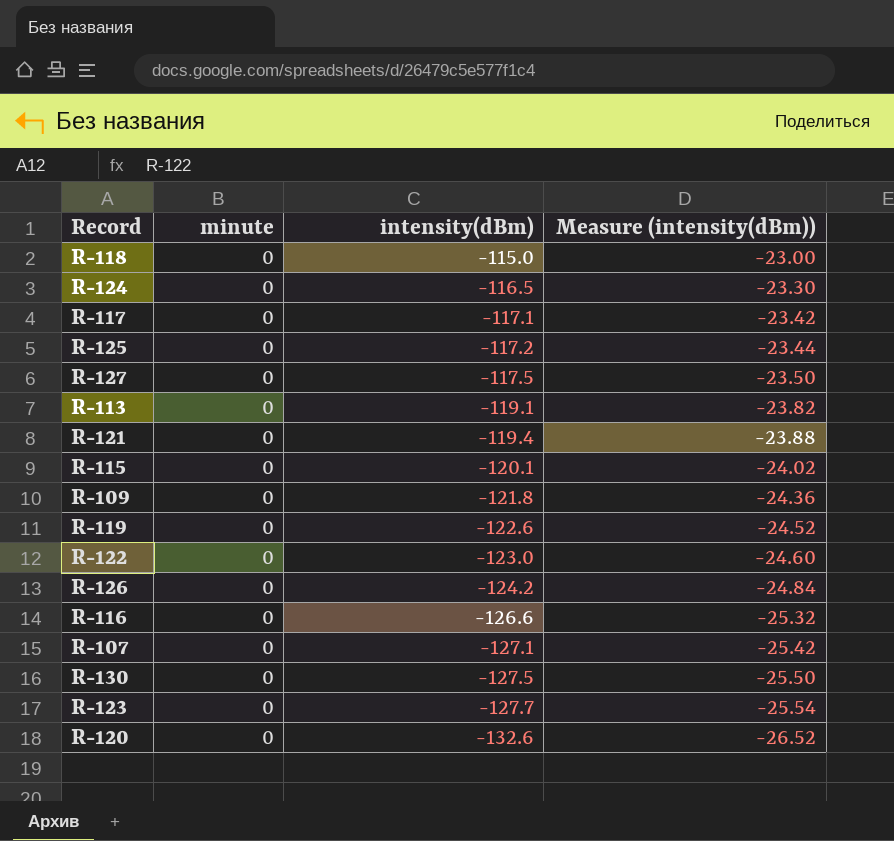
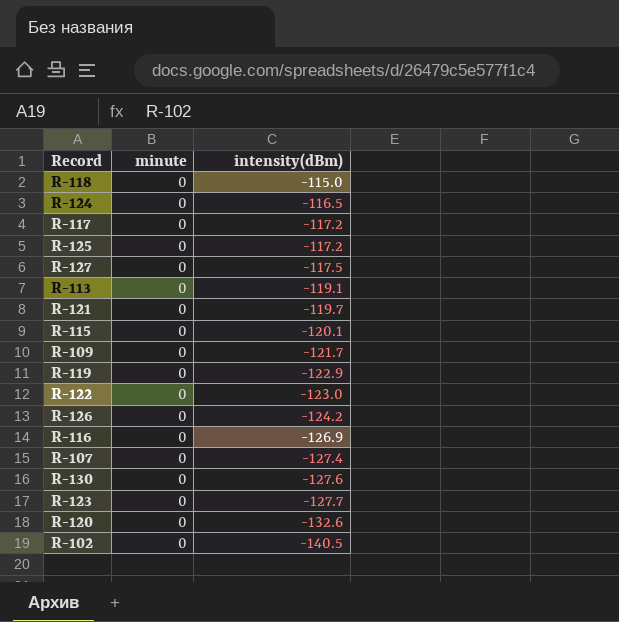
column Measure (intensity(dBm)) | formula: [intensity(dBm)] * 0.2 -> none
R-117 | intensity(dBm): -117.1 -> -117.2
R-121 | intensity(dBm): -119.4 -> -119.7
R-109 | intensity(dBm): -121.8 -> -121.7
R-119 | intensity(dBm): -122.6 -> -122.9
R-116 | intensity(dBm): -126.6 -> -126.9
R-107 | intensity(dBm): -127.1 -> -127.4
R-130 | intensity(dBm): -127.5 -> -127.6
row R-102: none -> 0 | -140.5

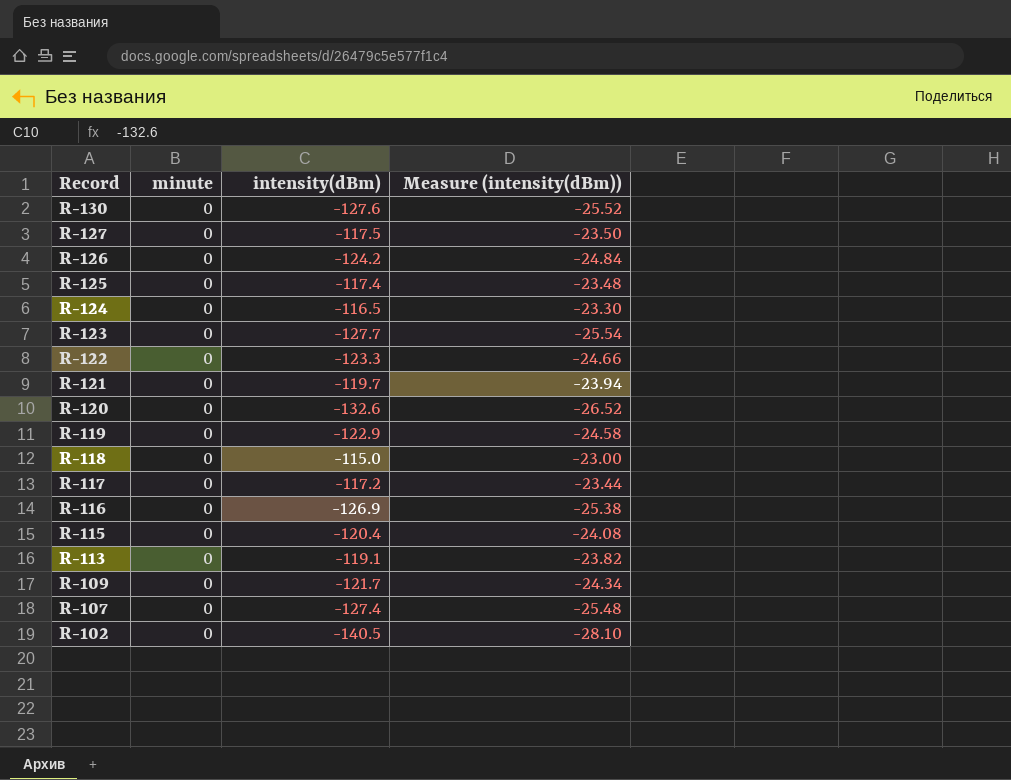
row order: intensity(dBm) descending -> Record descending
column Measure (intensity(dBm)) | formula: none -> [intensity(dBm)] * 0.2
R-125 | intensity(dBm): -117.2 -> -117.4
R-122 | intensity(dBm): -123.0 -> -123.3
R-115 | intensity(dBm): -120.1 -> -120.4

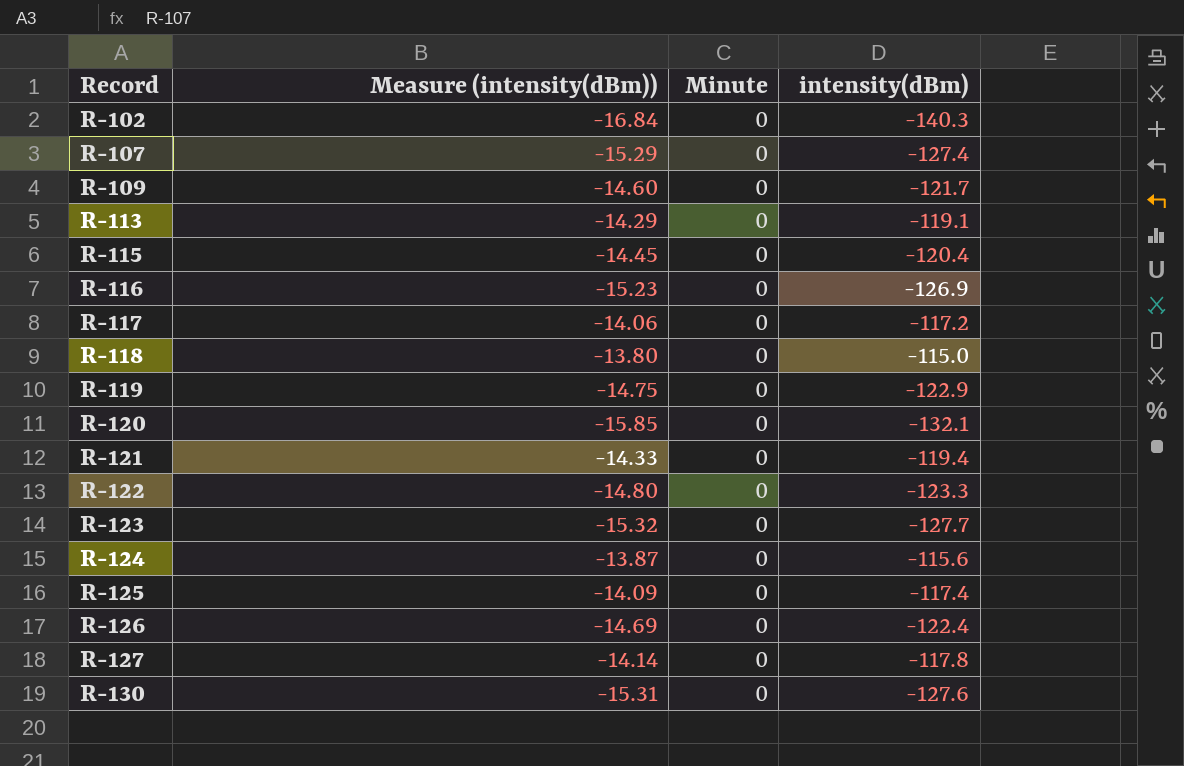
row order: Record descending -> Record ascending
column Measure (intensity(dBm)) | formula: [intensity(dBm)] * 0.2 -> [intensity(dBm)] * 0.12
column Measure (intensity(dBm)) | position: 4 -> 2
column name: minute -> Minute
R-102 | intensity(dBm): -140.5 -> -140.3
R-120 | intensity(dBm): -132.6 -> -132.1
R-121 | intensity(dBm): -119.7 -> -119.4
R-124 | intensity(dBm): -116.5 -> -115.6
R-126 | intensity(dBm): -124.2 -> -122.4
R-127 | intensity(dBm): -117.5 -> -117.8

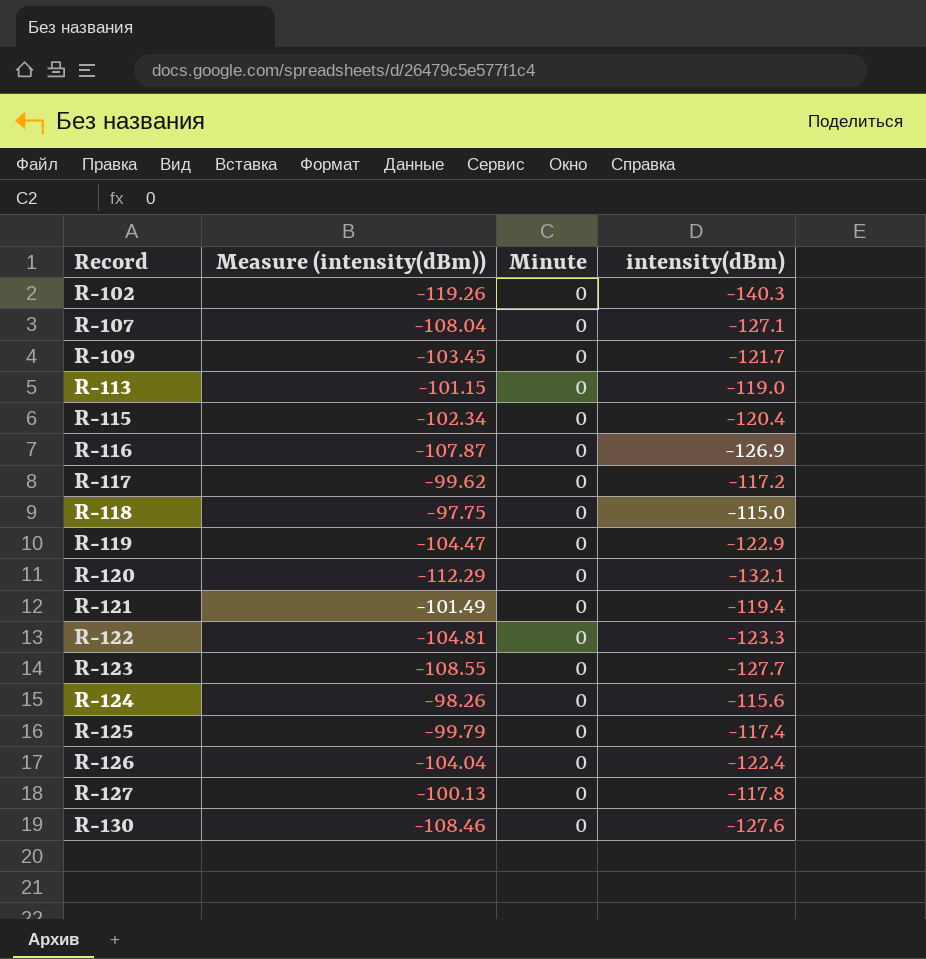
column Measure (intensity(dBm)) | formula: [intensity(dBm)] * 0.12 -> [intensity(dBm)] * 0.85
R-107 | intensity(dBm): -127.4 -> -127.1
R-113 | intensity(dBm): -119.1 -> -119.0

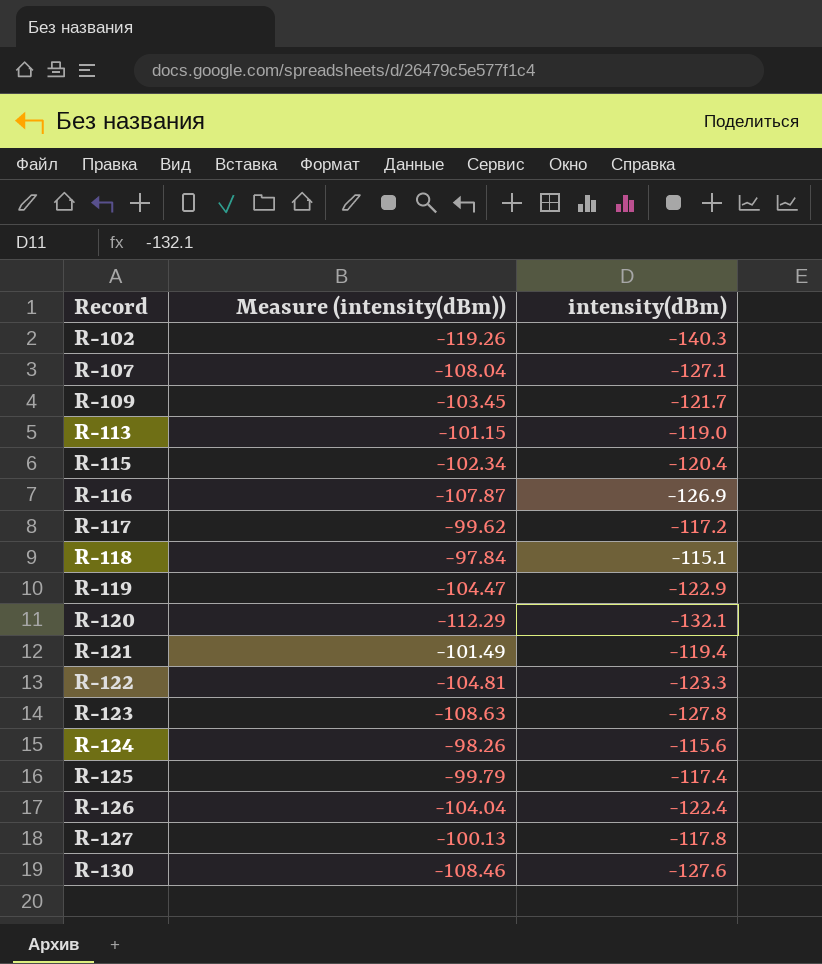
column Minute | position: 3 -> none
R-118 | Measure (intensity(dBm)): -97.75 -> -97.84
R-118 | intensity(dBm): -115.0 -> -115.1
R-123 | Measure (intensity(dBm)): -108.55 -> -108.63
R-123 | intensity(dBm): -127.7 -> -127.8

